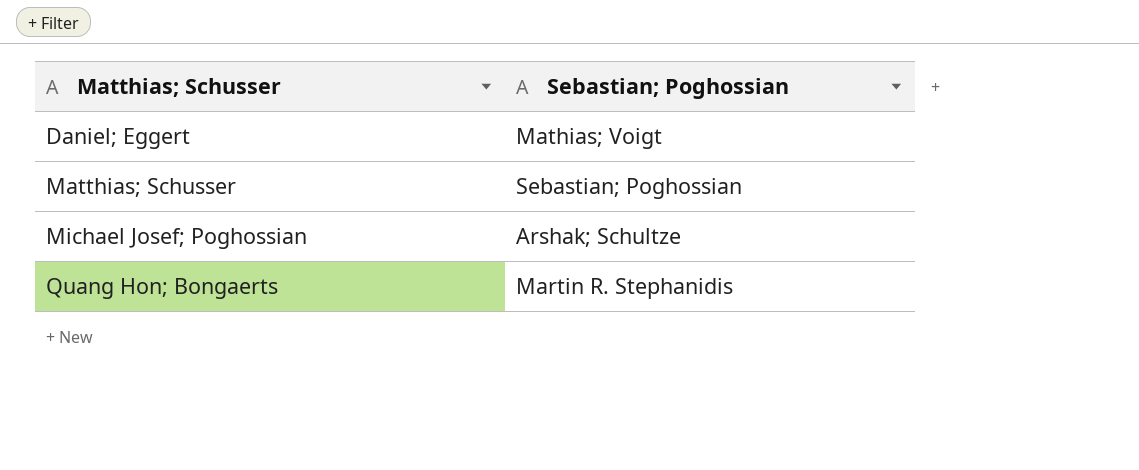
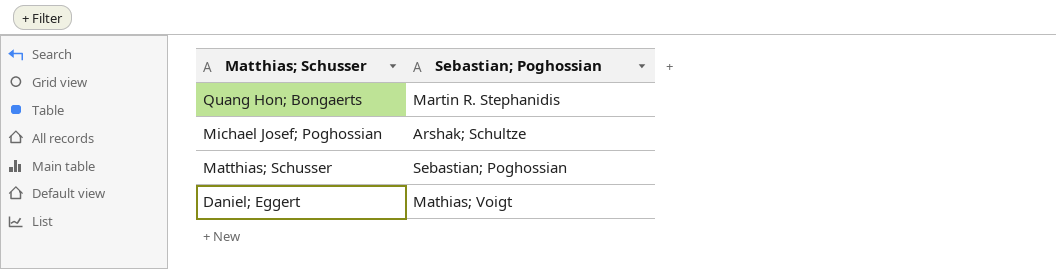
row order: Matthias; Schusser ascending -> Matthias; Schusser descending

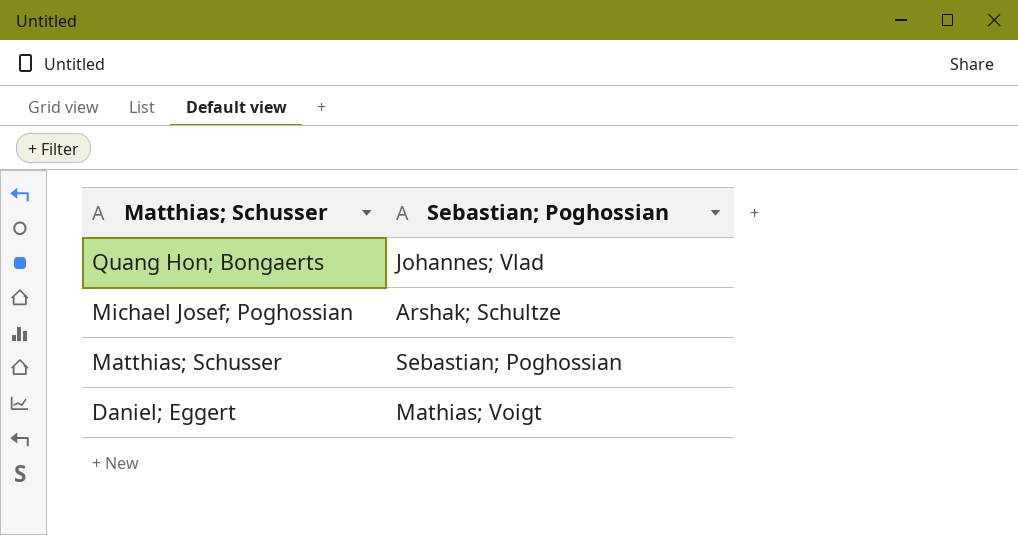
Quang Hon; Bongaerts | Sebastian; Poghossian: Martin R. Stephanidis -> Johannes; Vlad

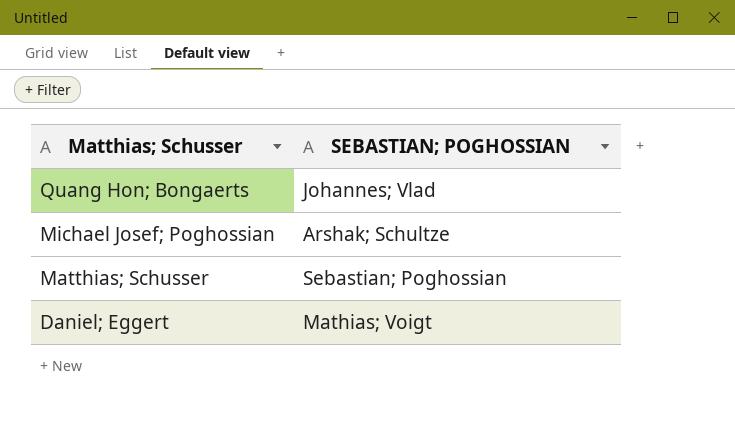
column name: Sebastian; Poghossian -> SEBASTIAN; POGHOSSIAN

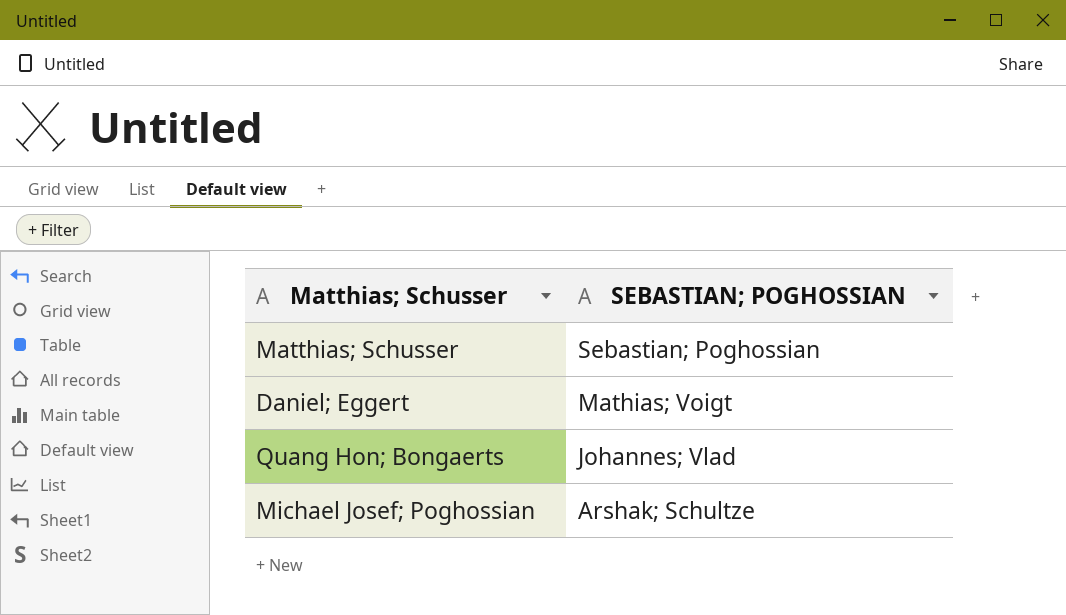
row order: Matthias; Schusser descending -> SEBASTIAN; POGHOSSIAN descending

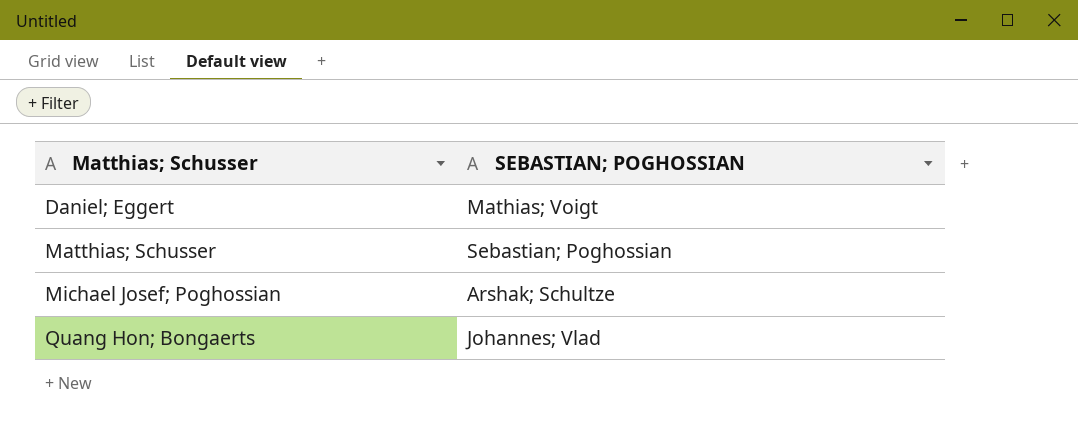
row order: SEBASTIAN; POGHOSSIAN descending -> Matthias; Schusser ascending

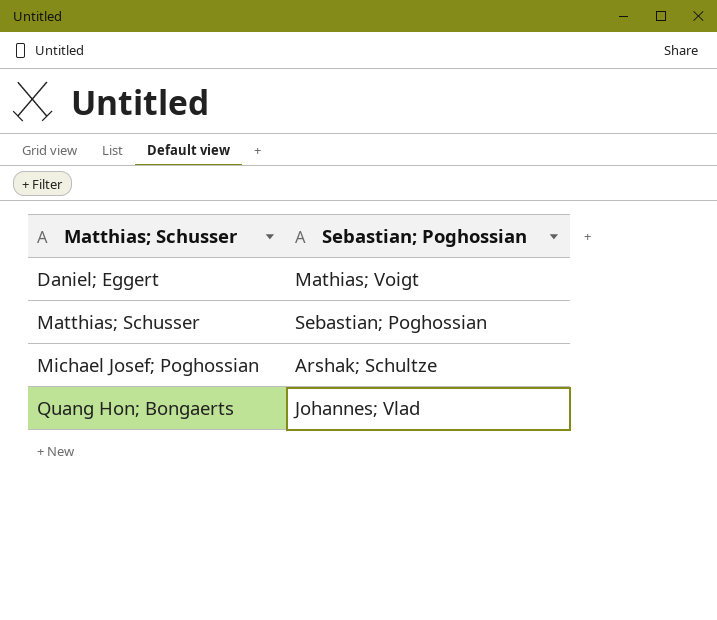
column name: SEBASTIAN; POGHOSSIAN -> Sebastian; Poghossian

